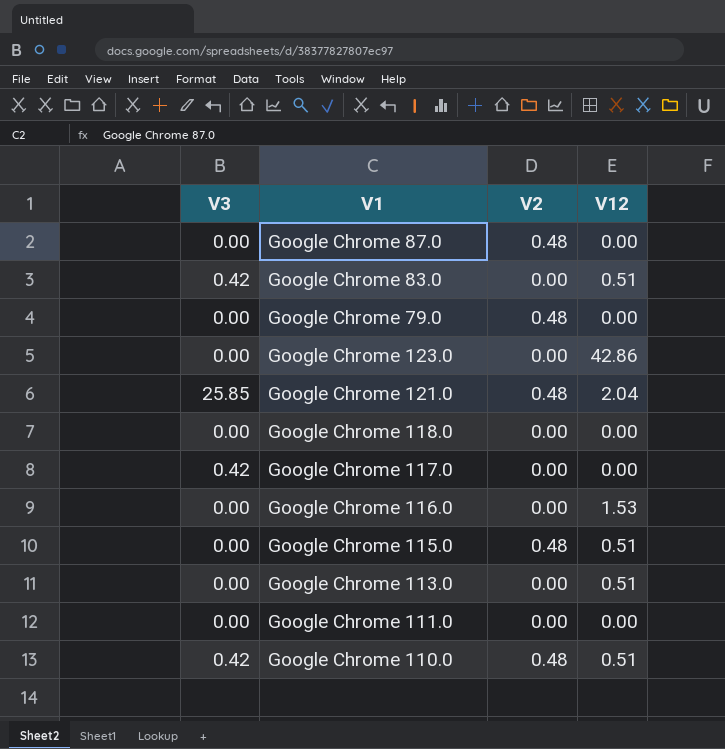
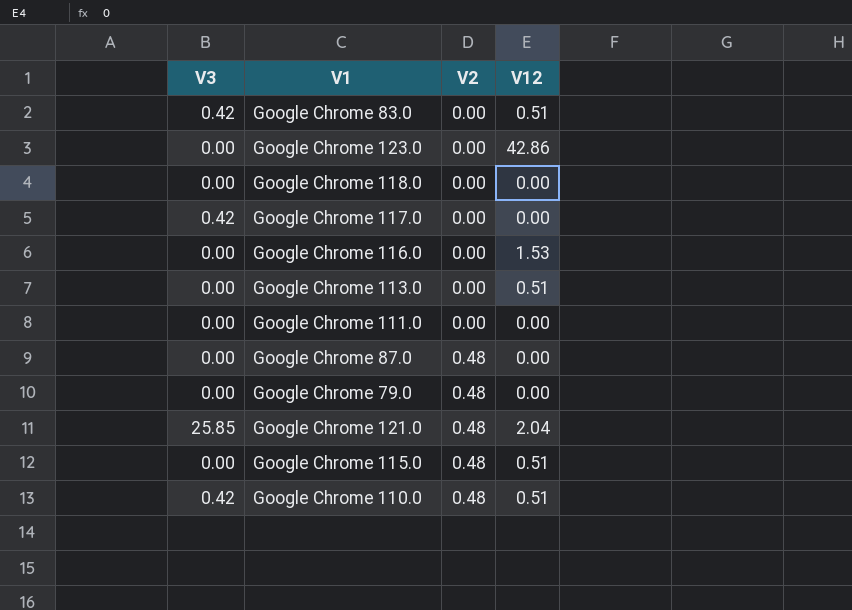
row order: none -> V2 ascending

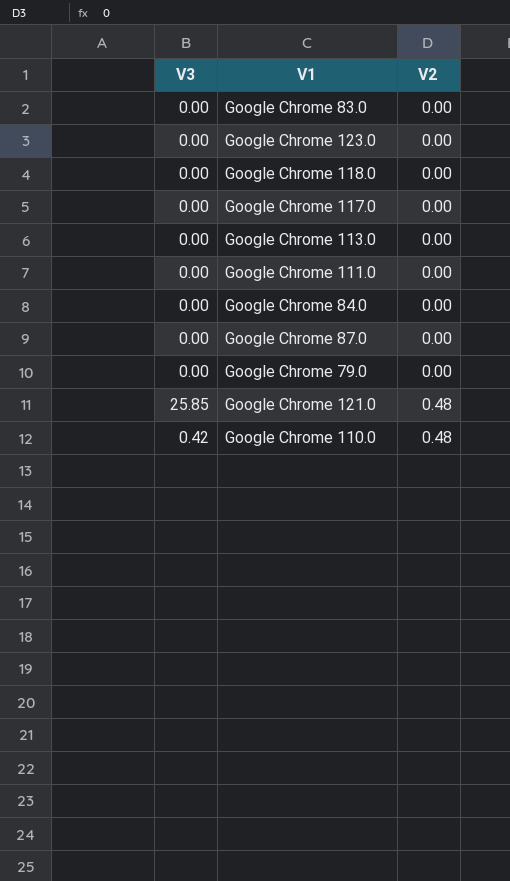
column V12 | position: 4 -> none
row Google Chrome 116.0: 0.00 | 0.00 | 1.53 -> none
row Google Chrome 115.0: 0.00 | 0.48 | 0.51 -> none
Google Chrome 83.0 | V3: 0.42 -> 0.00
Google Chrome 117.0 | V3: 0.42 -> 0.00
row Google Chrome 84.0: none -> 0.00 | 0.00
Google Chrome 87.0 | V2: 0.48 -> 0.00
Google Chrome 79.0 | V2: 0.48 -> 0.00

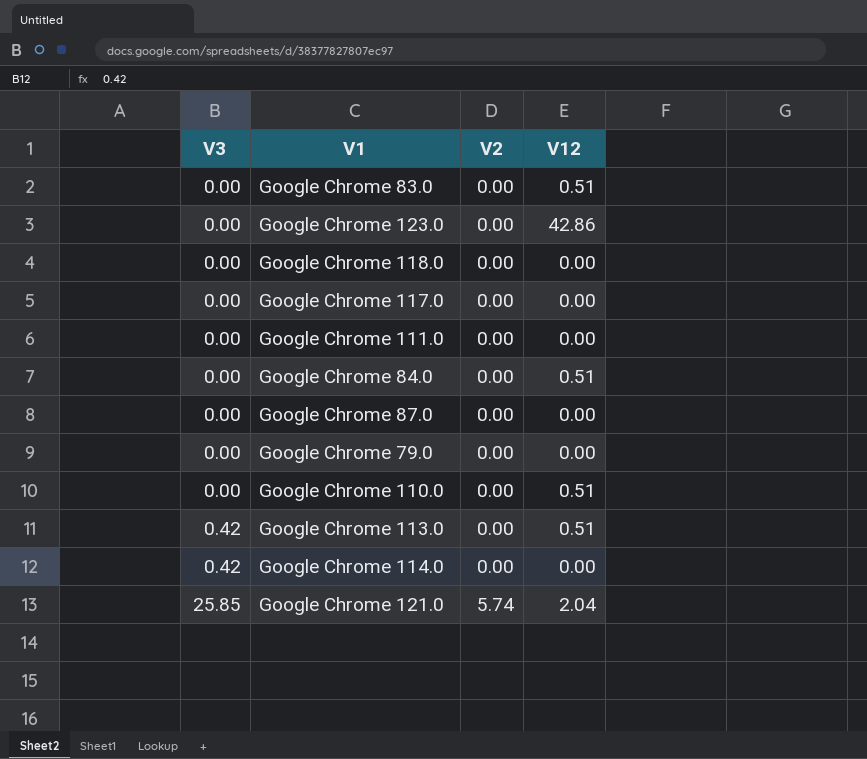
row order: V2 ascending -> V3 ascending
column V12 | position: none -> 4
Google Chrome 110.0 | V3: 0.42 -> 0.00
Google Chrome 110.0 | V2: 0.48 -> 0.00
Google Chrome 113.0 | V3: 0.00 -> 0.42
row Google Chrome 114.0: none -> 0.42 | 0.00 | 0.00
Google Chrome 121.0 | V2: 0.48 -> 5.74

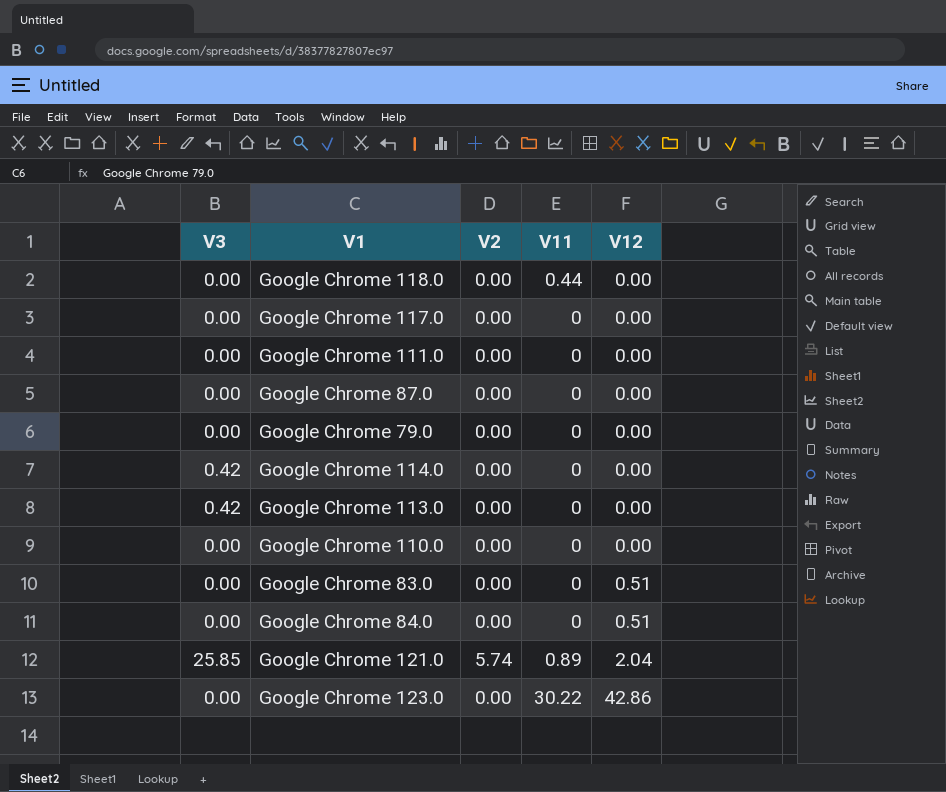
row order: V3 ascending -> V12 ascending
column V11 | position: none -> 4
Google Chrome 113.0 | V12: 0.51 -> 0.00
Google Chrome 110.0 | V12: 0.51 -> 0.00

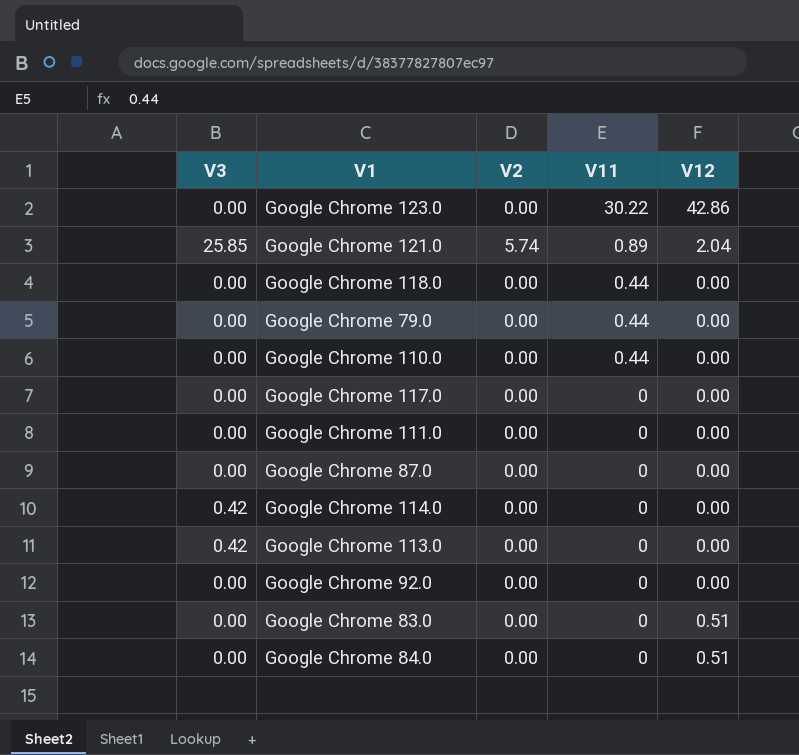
row order: V12 ascending -> V11 descending
Google Chrome 79.0 | V11: 0 -> 0.44
Google Chrome 110.0 | V11: 0 -> 0.44
row Google Chrome 92.0: none -> 0.00 | 0.00 | 0 | 0.00

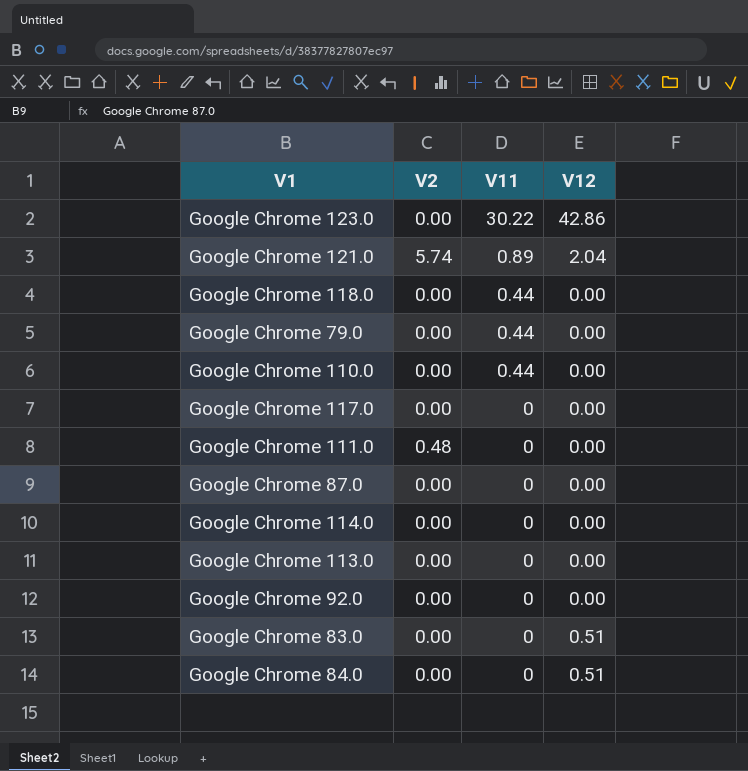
column V3 | position: 1 -> none
Google Chrome 111.0 | V2: 0.00 -> 0.48

